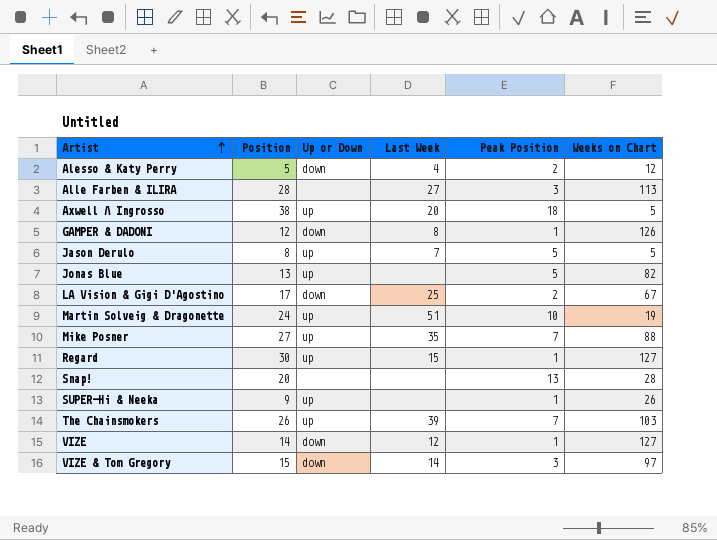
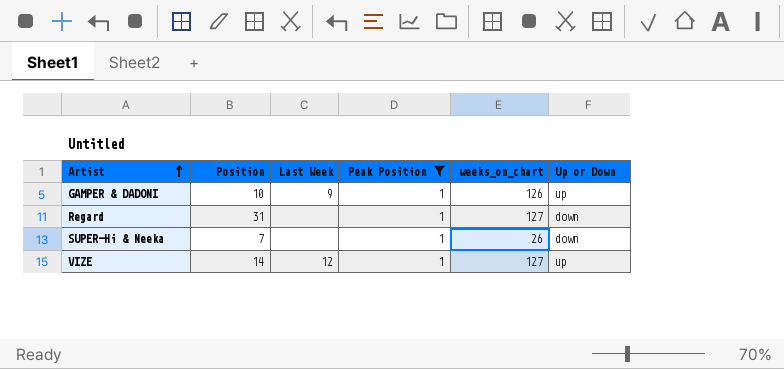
filter: none -> Peak Position = 1
column name: Weeks on Chart -> weeks_on_chart
column Up or Down | position: 3 -> 6
GAMPER & DADONI | Position: 12 -> 10
GAMPER & DADONI | Last Week: 8 -> 9
GAMPER & DADONI | Up or Down: down -> up
Regard | Position: 30 -> 31
Regard | Last Week: 15 -> none
Regard | Up or Down: up -> down
SUPER-Hi & Neeka | Position: 9 -> 7
SUPER-Hi & Neeka | Up or Down: up -> down
VIZE | Up or Down: down -> up

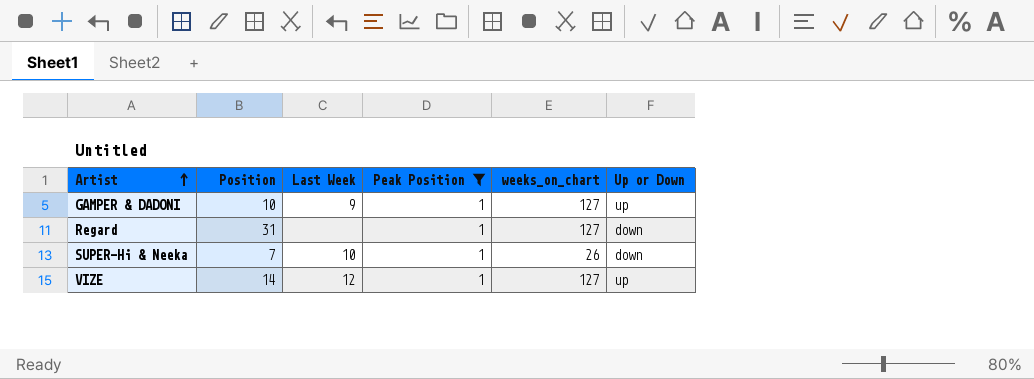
GAMPER & DADONI | weeks_on_chart: 126 -> 127
SUPER-Hi & Neeka | Last Week: none -> 10

